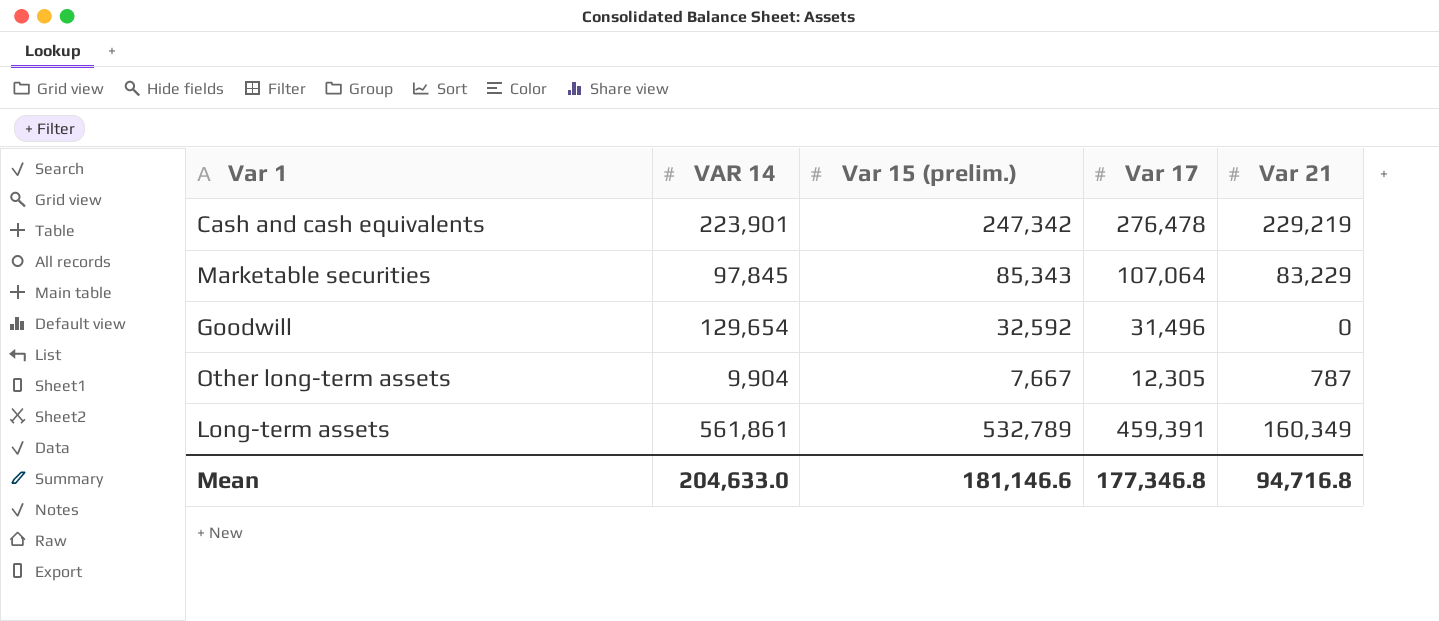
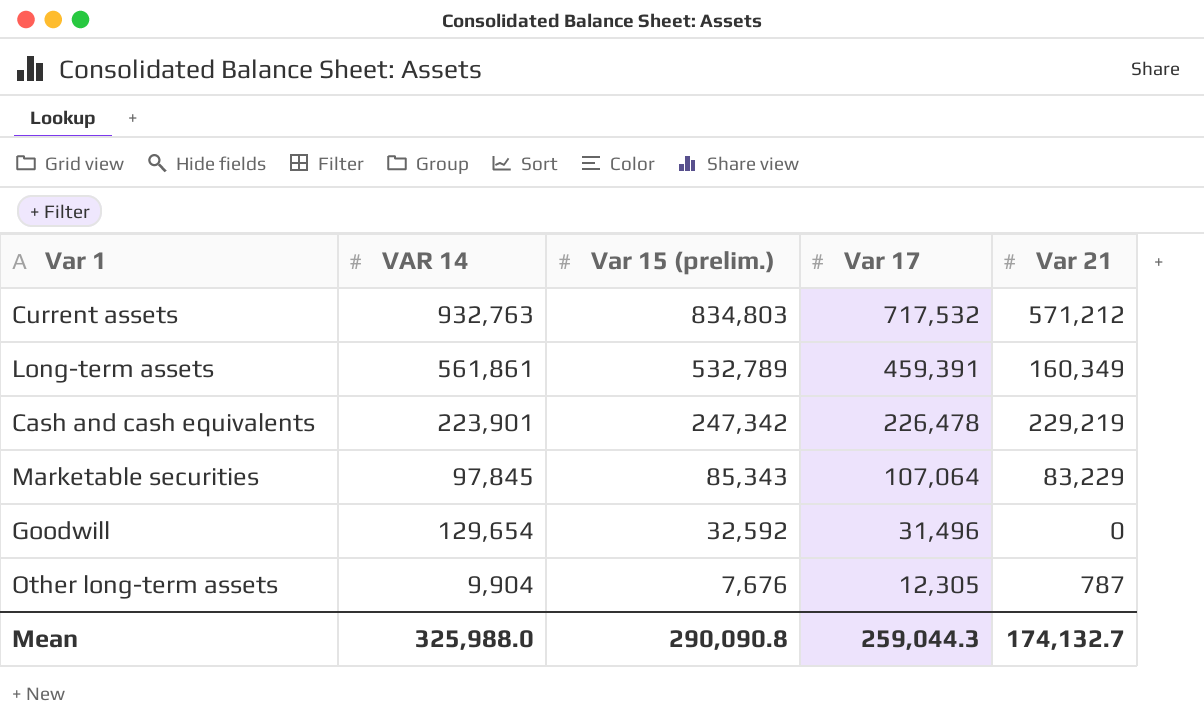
row order: none -> Var 15 (prelim.) descending
row Current assets: none -> 932,763 | 834,803 | 717,532 | 571,212
Cash and cash equivalents | Var 17: 276,478 -> 226,478
Other long-term assets | Var 15 (prelim.): 7,667 -> 7,676
Mean | VAR 14: 204,633.0 -> 325,988.0
Mean | Var 15 (prelim.): 181,146.6 -> 290,090.8
Mean | Var 17: 177,346.8 -> 259,044.3
Mean | Var 21: 94,716.8 -> 174,132.7

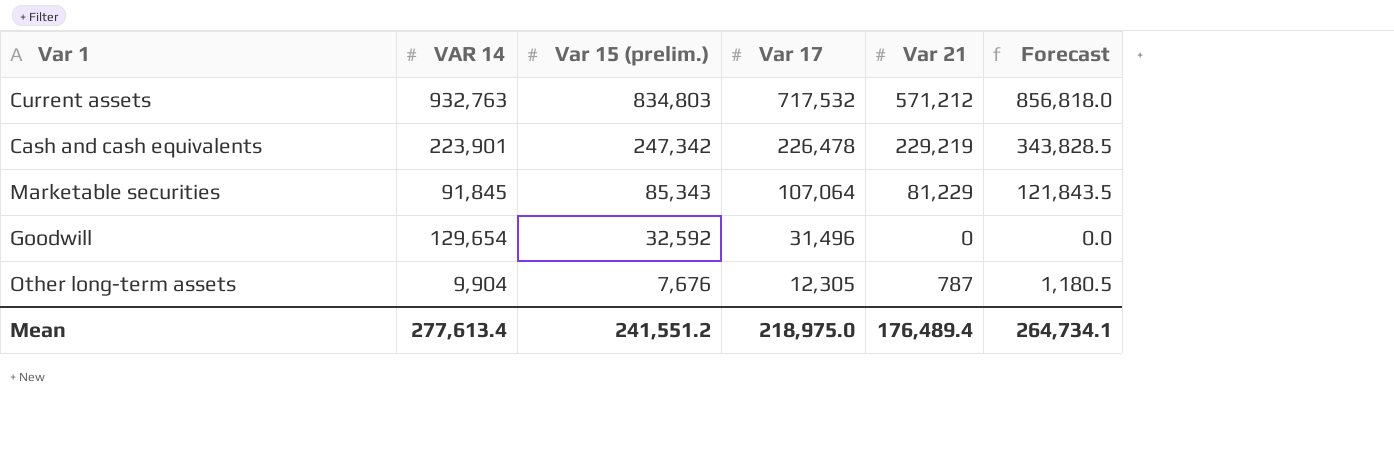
column Forecast | formula: none -> [Var 21] * 1.5
row Long-term assets: 561,861 | 532,789 | 459,391 | 160,349 -> none
Marketable securities | VAR 14: 97,845 -> 91,845
Marketable securities | Var 21: 83,229 -> 81,229
Mean | VAR 14: 325,988.0 -> 277,613.4
Mean | Var 15 (prelim.): 290,090.8 -> 241,551.2
Mean | Var 17: 259,044.3 -> 218,975.0
Mean | Var 21: 174,132.7 -> 176,489.4

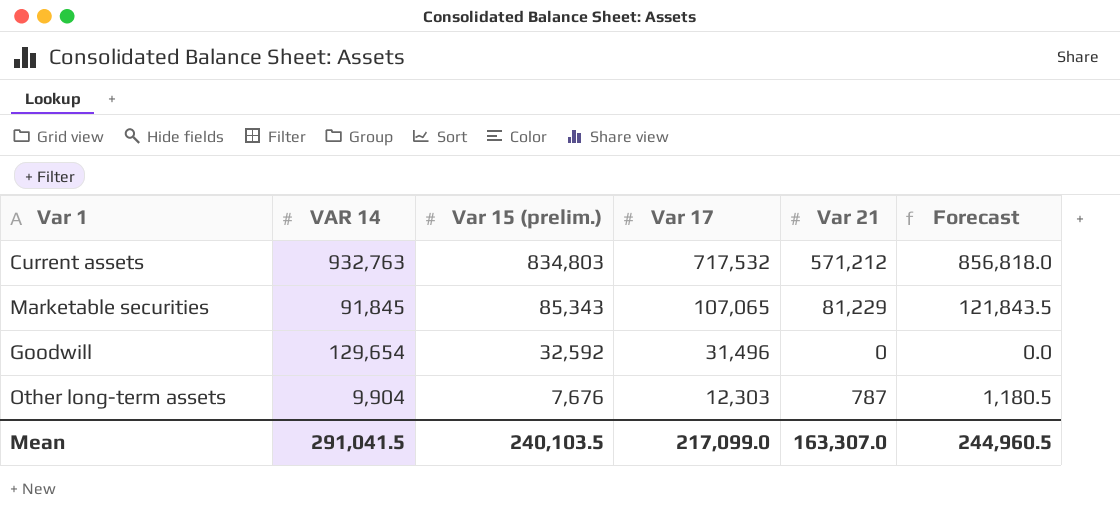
row Cash and cash equivalents: 223,901 | 247,342 | 226,478 | 229,219 | 343,828.5 -> none
Marketable securities | Var 17: 107,064 -> 107,065
Other long-term assets | Var 17: 12,305 -> 12,303
Mean | VAR 14: 277,613.4 -> 291,041.5
Mean | Var 15 (prelim.): 241,551.2 -> 240,103.5
Mean | Var 17: 218,975.0 -> 217,099.0
Mean | Var 21: 176,489.4 -> 163,307.0
Mean | Forecast: 264,734.1 -> 244,960.5

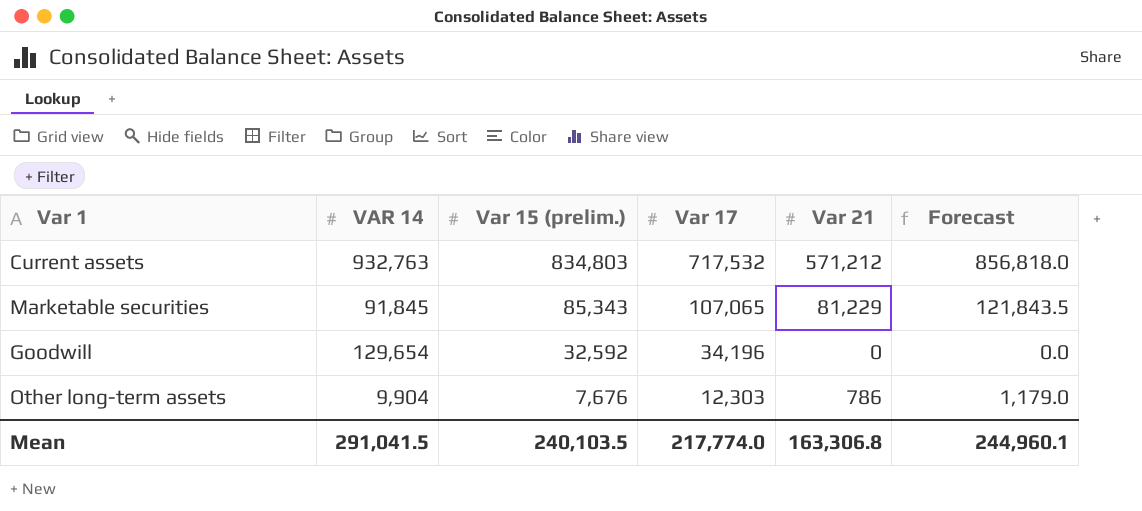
Goodwill | Var 17: 31,496 -> 34,196
Other long-term assets | Var 21: 787 -> 786
Other long-term assets | Forecast: 1,180.5 -> 1,179.0
Mean | Var 17: 217,099.0 -> 217,774.0
Mean | Var 21: 163,307.0 -> 163,306.8
Mean | Forecast: 244,960.5 -> 244,960.1

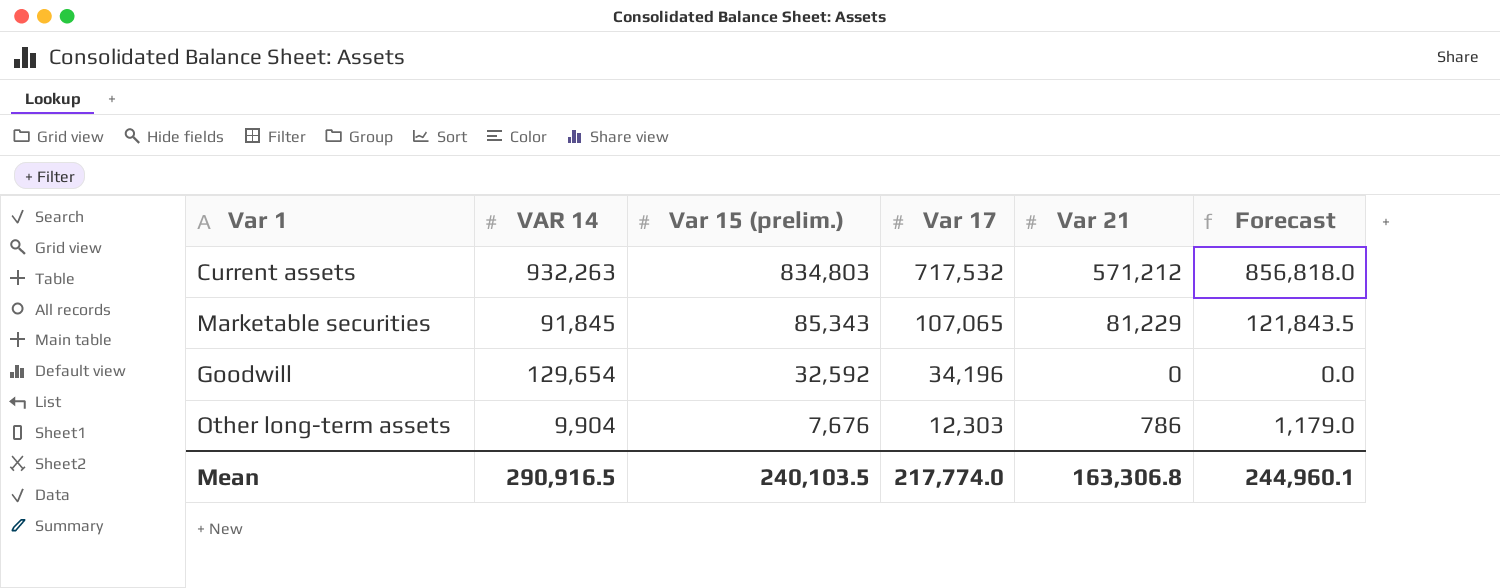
Current assets | VAR 14: 932,763 -> 932,263
Mean | VAR 14: 291,041.5 -> 290,916.5

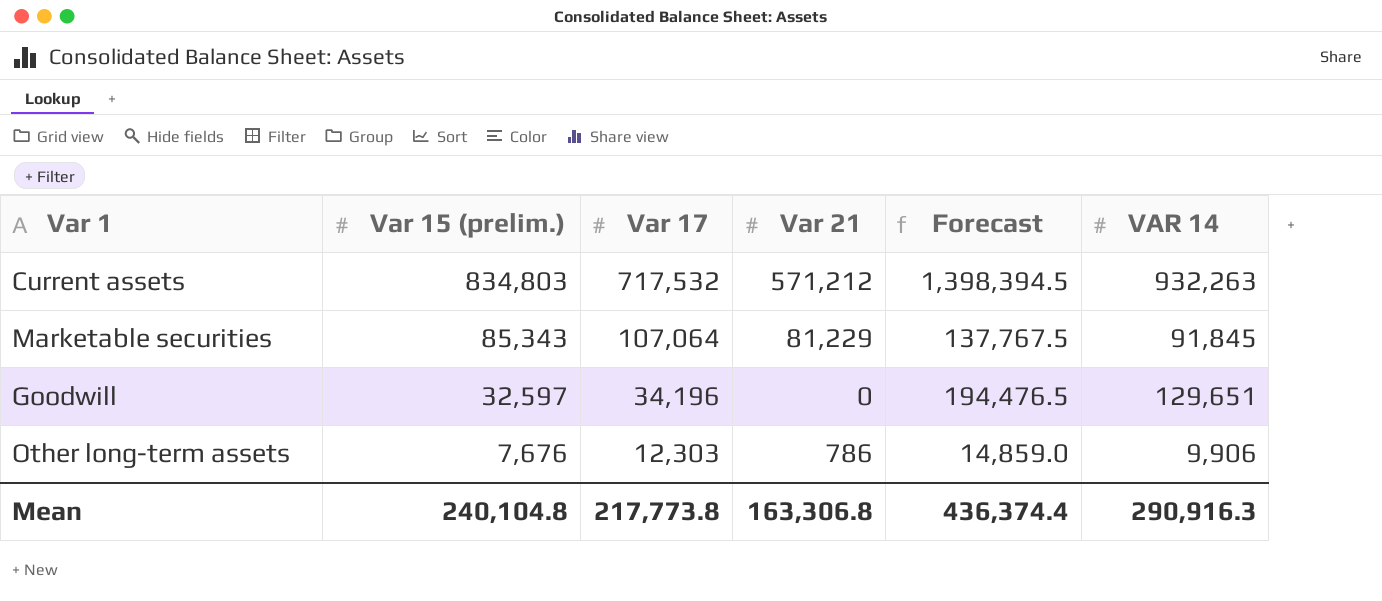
column Forecast | formula: [Var 21] * 1.5 -> [VAR 14] * 1.5
column VAR 14 | position: 2 -> 6
Marketable securities | Var 17: 107,065 -> 107,064
Goodwill | Var 15 (prelim.): 32,592 -> 32,597
Goodwill | VAR 14: 129,654 -> 129,651
Other long-term assets | VAR 14: 9,904 -> 9,906
Mean | Var 15 (prelim.): 240,103.5 -> 240,104.8
Mean | Var 17: 217,774.0 -> 217,773.8
Mean | Forecast: 244,960.1 -> 436,374.4
Mean | VAR 14: 290,916.5 -> 290,916.3

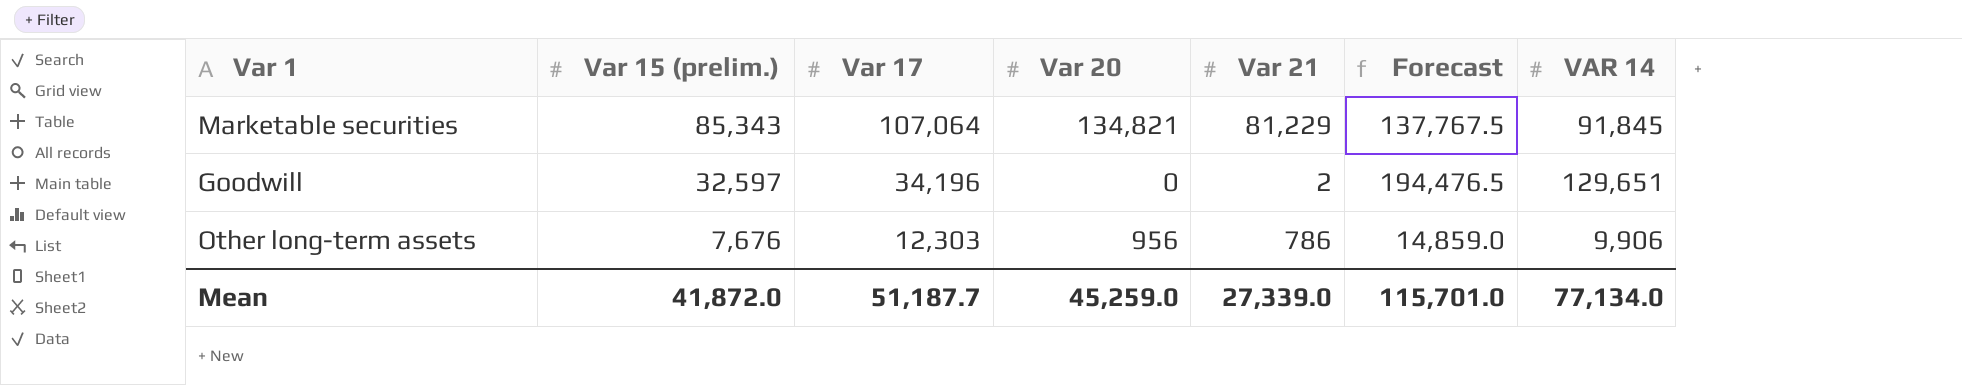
column Var 20 | position: none -> 4
row Current assets: 834,803 | 717,532 | 571,212 | 1,398,394.5 | 932,263 -> none
Goodwill | Var 21: 0 -> 2
Mean | Var 15 (prelim.): 240,104.8 -> 41,872.0
Mean | Var 17: 217,773.8 -> 51,187.7
Mean | Var 21: 163,306.8 -> 27,339.0
Mean | Forecast: 436,374.4 -> 115,701.0
Mean | VAR 14: 290,916.3 -> 77,134.0

